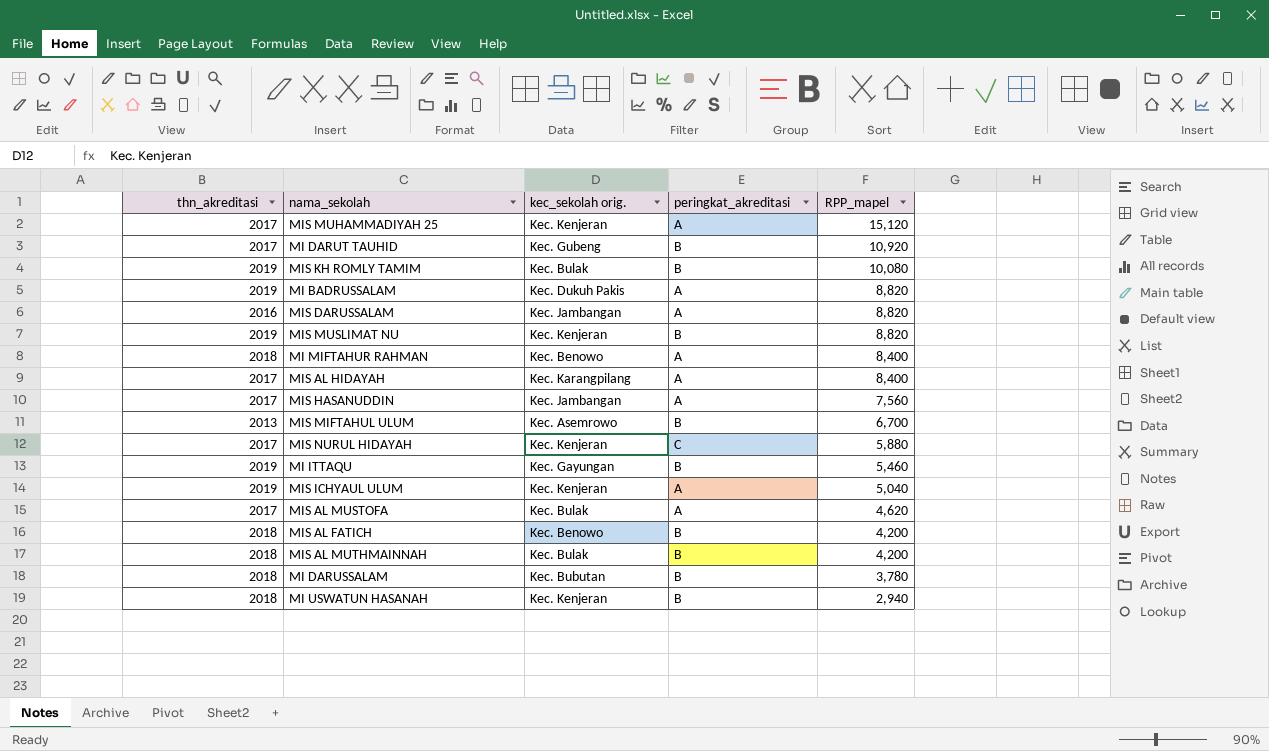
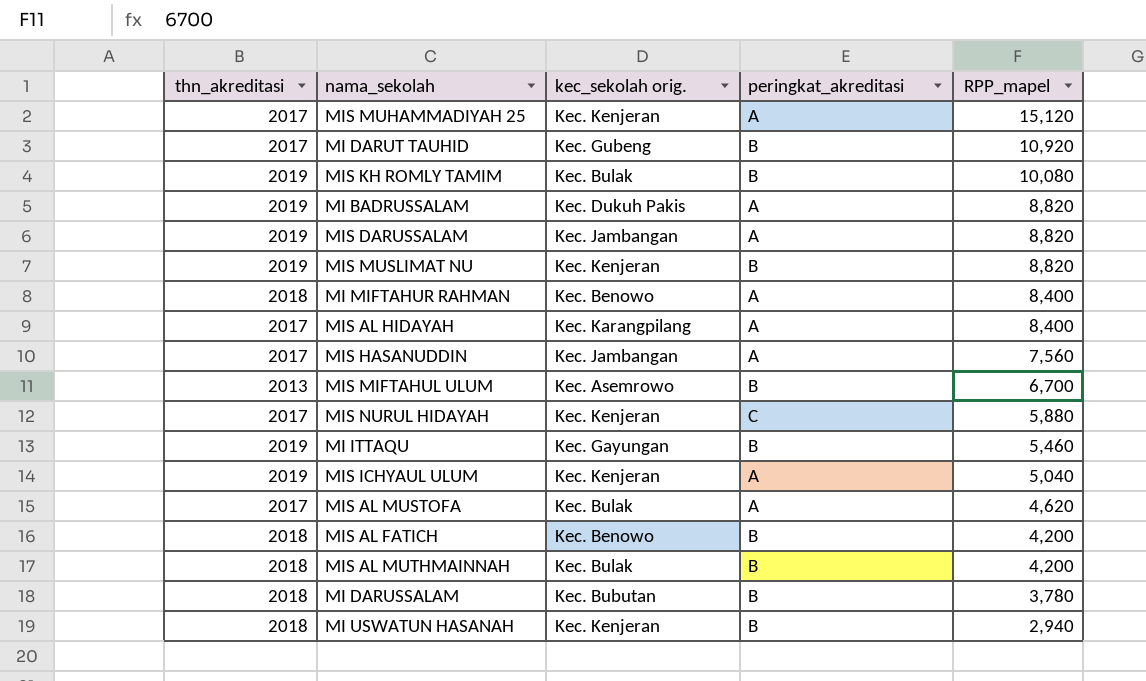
MIS DARUSSALAM | thn_akreditasi: 2016 -> 2019

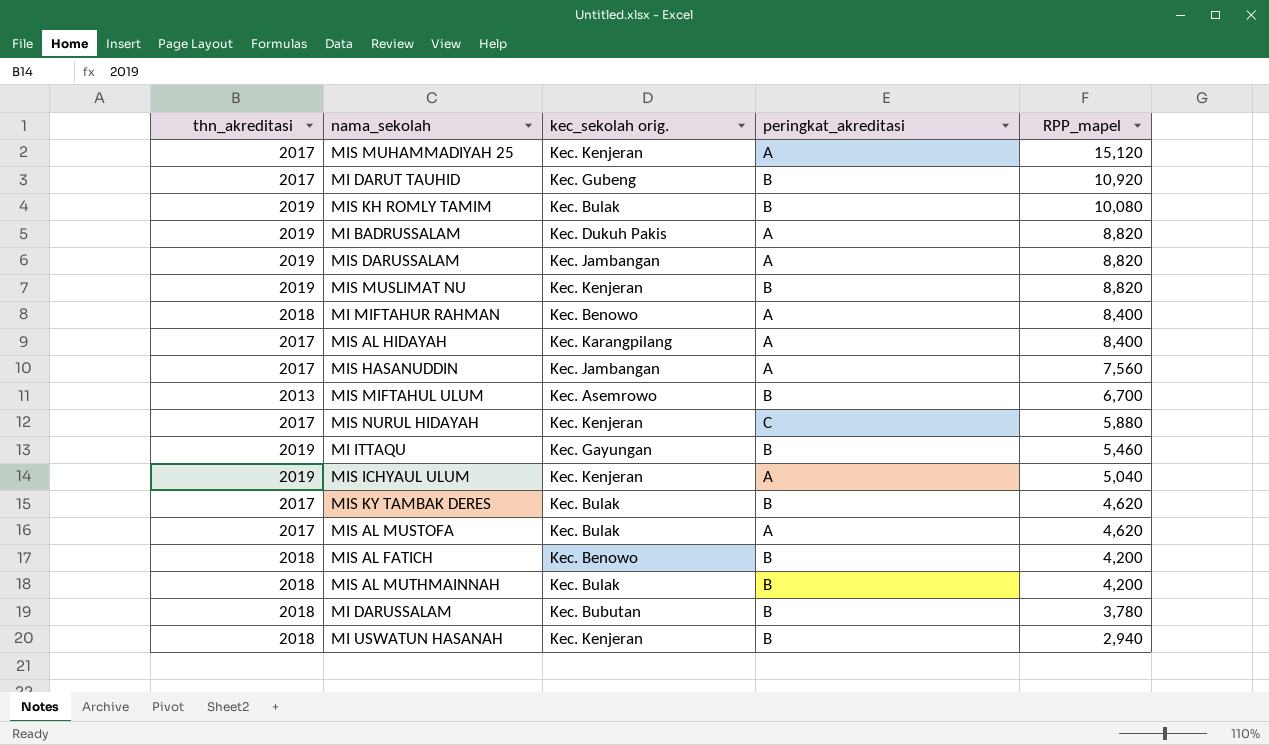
row MIS KY TAMBAK DERES: none -> 2017 | Kec. Bulak | B | 4,620

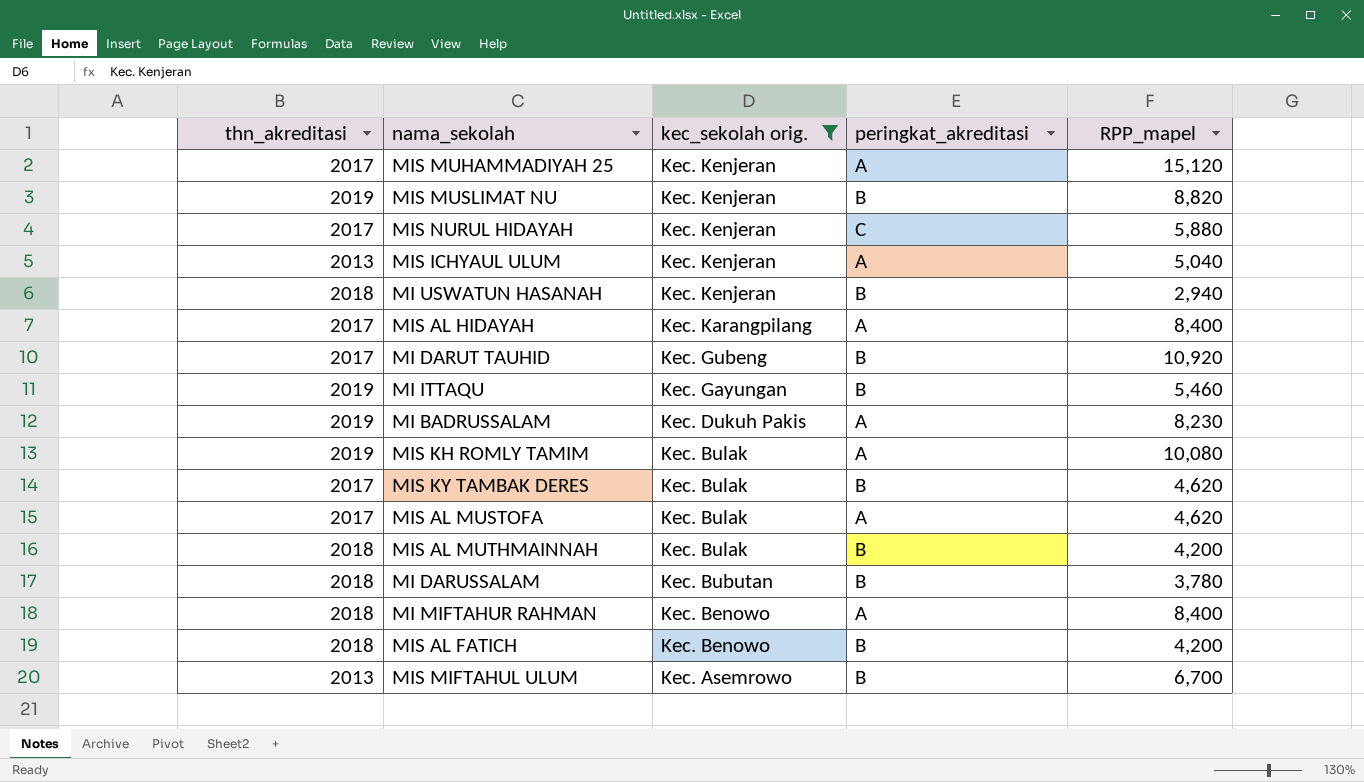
filter: none -> kec_sekolah orig. != Kec. Jambangan
row order: RPP_mapel descending -> kec_sekolah orig. descending
MIS ICHYAUL ULUM | thn_akreditasi: 2019 -> 2013
MI BADRUSSALAM | RPP_mapel: 8,820 -> 8,230
MIS KH ROMLY TAMIM | peringkat_akreditasi: B -> A

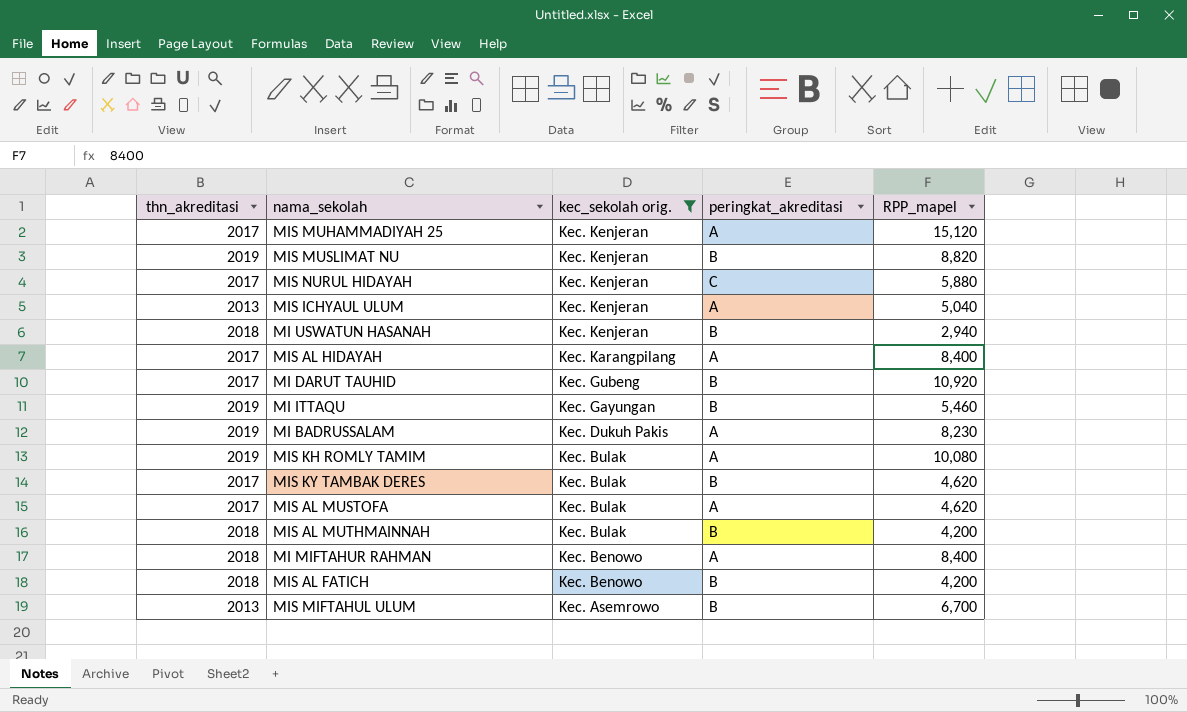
row MI DARUSSALAM: 2018 | Kec. Bubutan | B | 3,780 -> none

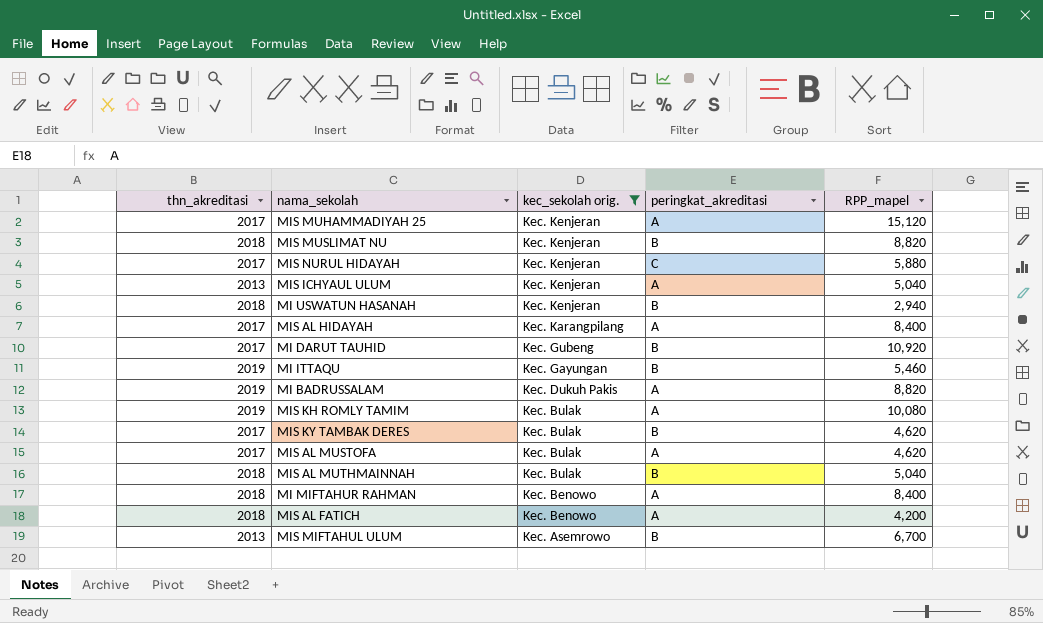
MIS MUSLIMAT NU | thn_akreditasi: 2019 -> 2018
MI BADRUSSALAM | RPP_mapel: 8,230 -> 8,820
MIS AL MUTHMAINNAH | RPP_mapel: 4,200 -> 5,040
MIS AL FATICH | peringkat_akreditasi: B -> A

